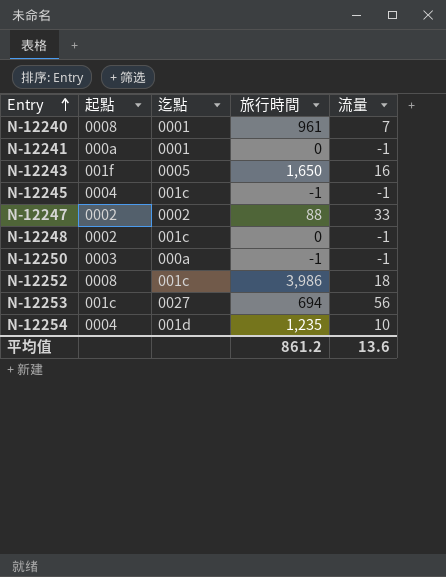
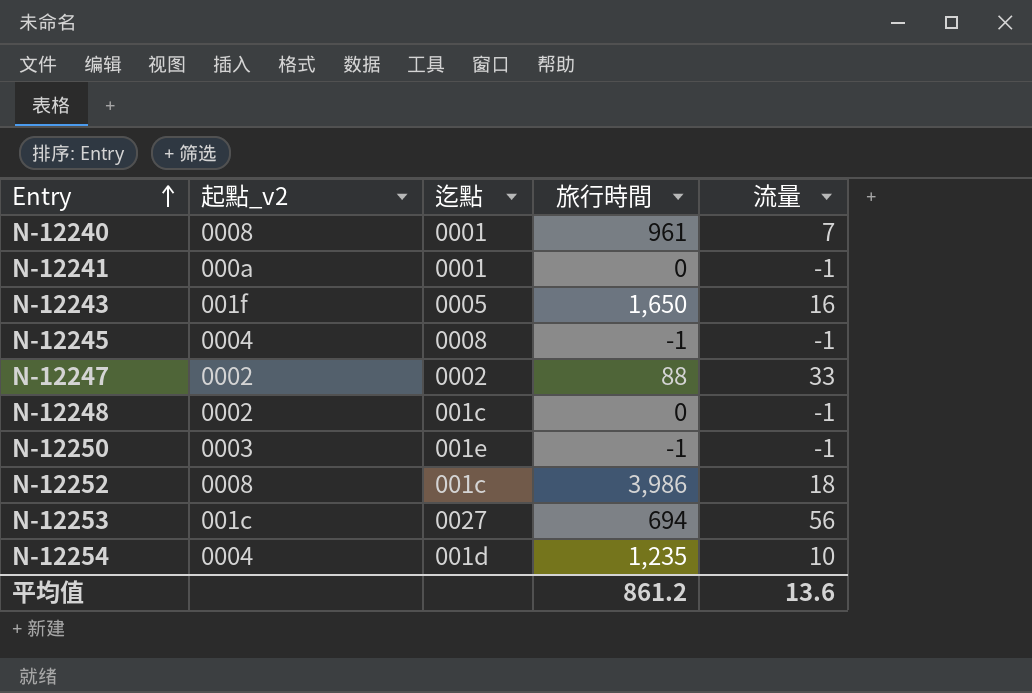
column name: 起點 -> 起點_v2
N-12245 | 迄點: 001c -> 0008
N-12250 | 迄點: 000a -> 001e

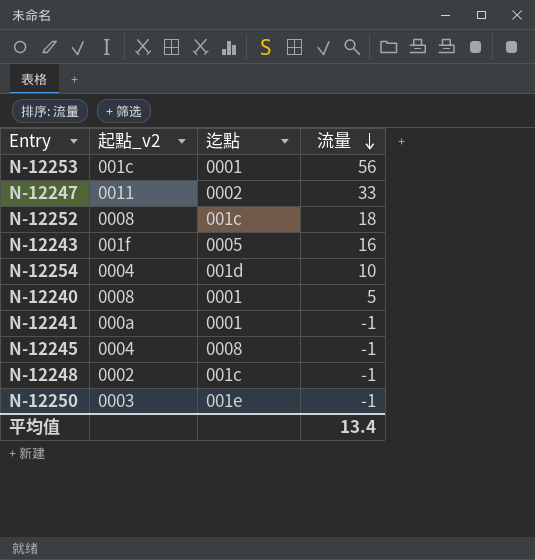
row order: Entry ascending -> 流量 descending
column 旅行時間 | position: 4 -> none
N-12253 | 迄點: 0027 -> 0001
N-12247 | 起點_v2: 0002 -> 0011
N-12240 | 流量: 7 -> 5
平均值 | 流量: 13.6 -> 13.4

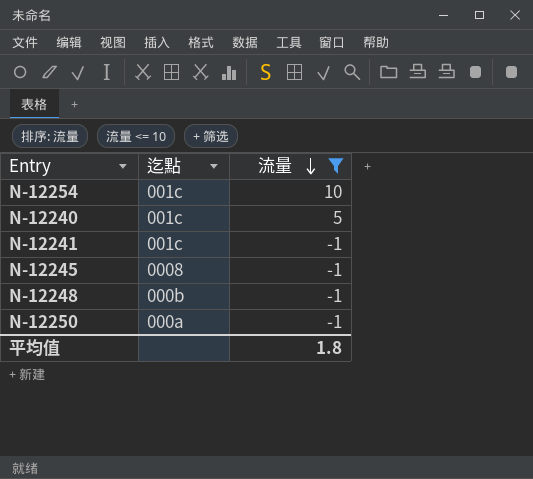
filter: none -> 流量 <= 10
column 起點_v2 | position: 2 -> none
N-12254 | 迄點: 001d -> 001c
N-12240 | 迄點: 0001 -> 001c
N-12241 | 迄點: 0001 -> 001c
N-12248 | 迄點: 001c -> 000b
N-12250 | 迄點: 001e -> 000a
平均值 | 流量: 13.4 -> 1.8

